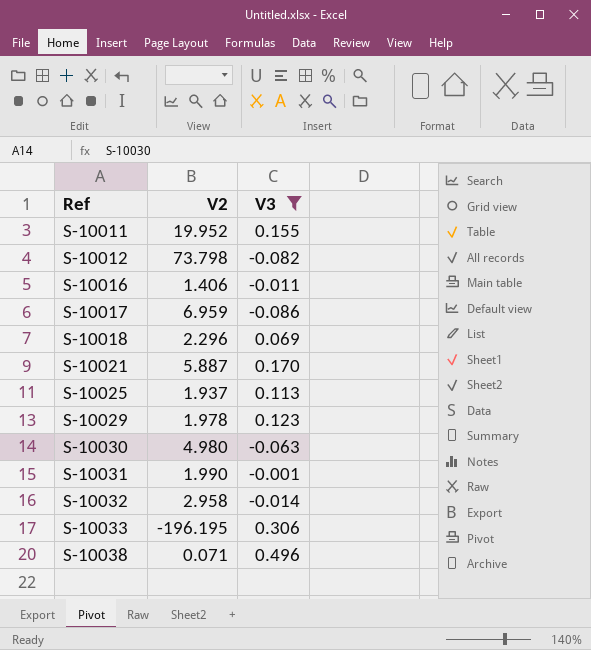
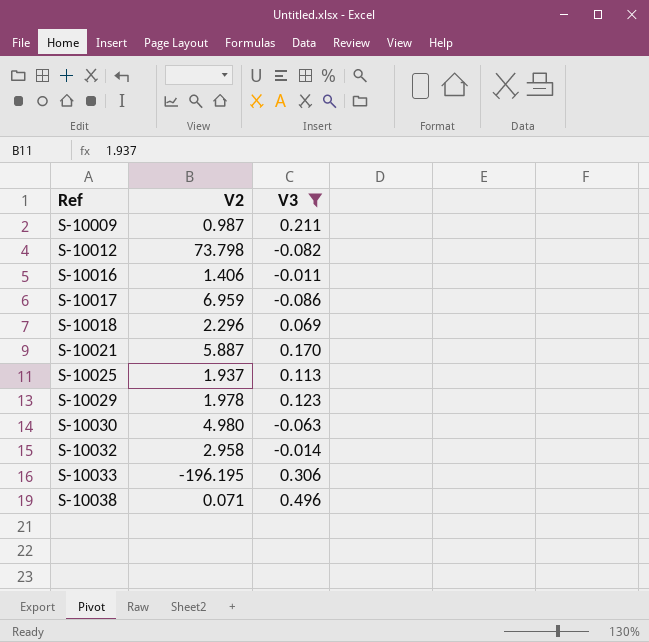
row S-10011: 19.952 | 0.155 -> none
row S-10031: 1.990 | -0.001 -> none
row S-10009: none -> 0.987 | 0.211

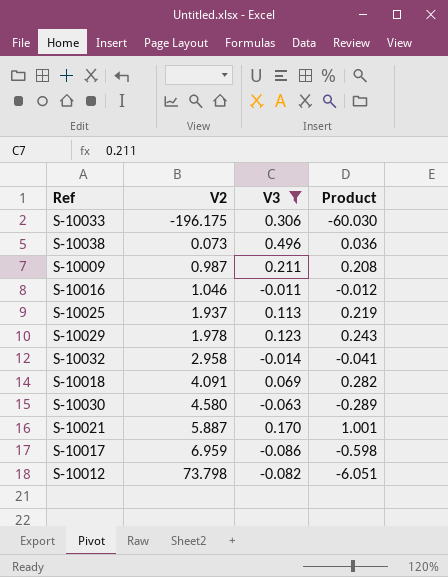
row order: Ref ascending -> V2 ascending
column Product | formula: none -> [V2] * [V3]
S-10033 | V2: -196.195 -> -196.175
S-10038 | V2: 0.071 -> 0.073
S-10016 | V2: 1.406 -> 1.046
S-10018 | V2: 2.296 -> 4.091
S-10030 | V2: 4.980 -> 4.580

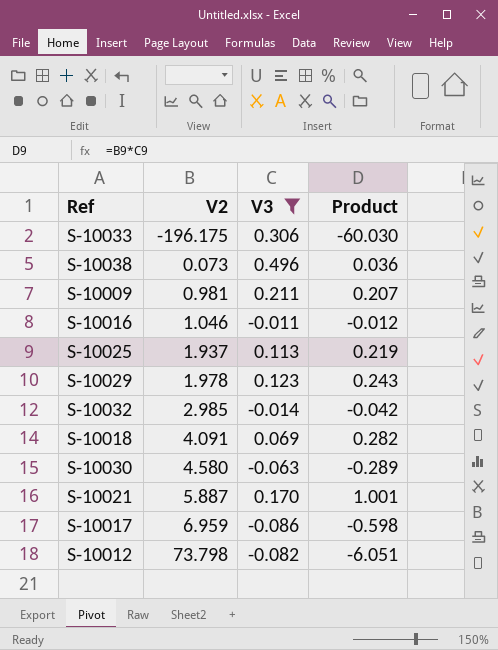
S-10009 | V2: 0.987 -> 0.981
S-10009 | Product: 0.208 -> 0.207
S-10032 | V2: 2.958 -> 2.985
S-10032 | Product: -0.041 -> -0.042

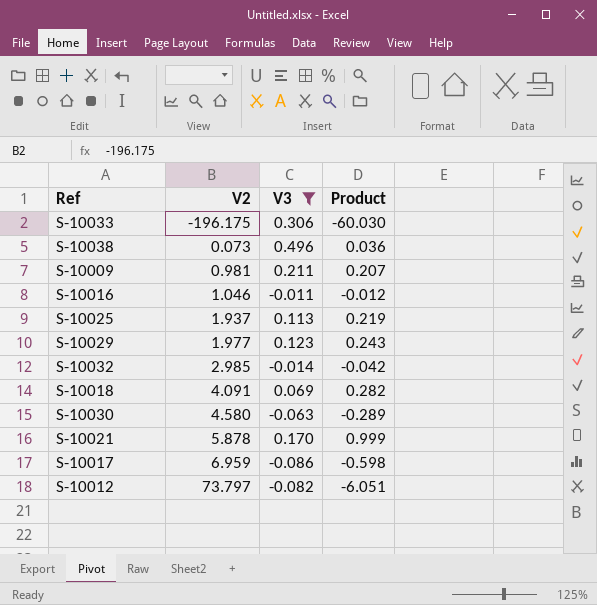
S-10029 | V2: 1.978 -> 1.977
S-10021 | V2: 5.887 -> 5.878
S-10021 | Product: 1.001 -> 0.999
S-10012 | V2: 73.798 -> 73.797

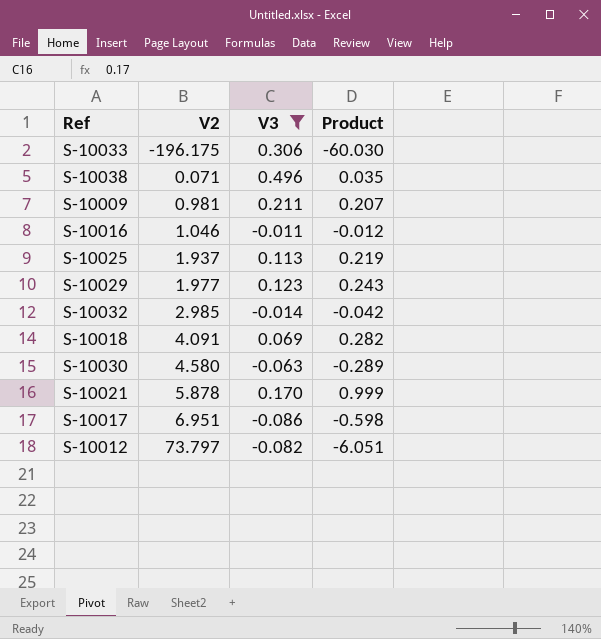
S-10038 | V2: 0.073 -> 0.071
S-10038 | Product: 0.036 -> 0.035
S-10017 | V2: 6.959 -> 6.951

